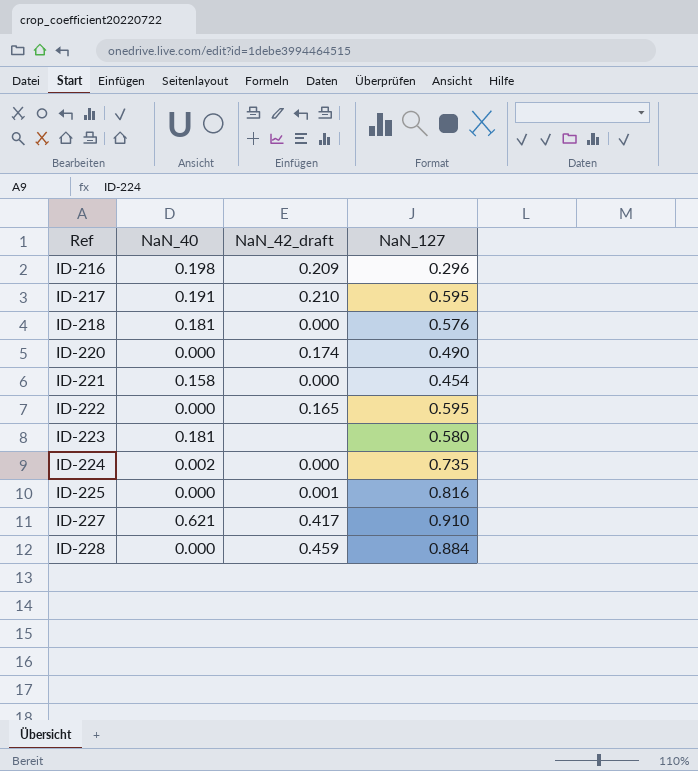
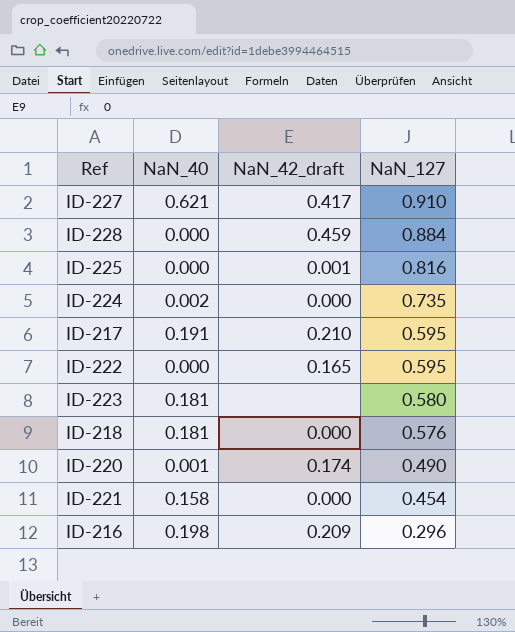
row order: Ref ascending -> NaN_127 descending
ID-220 | NaN_40: 0.000 -> 0.001

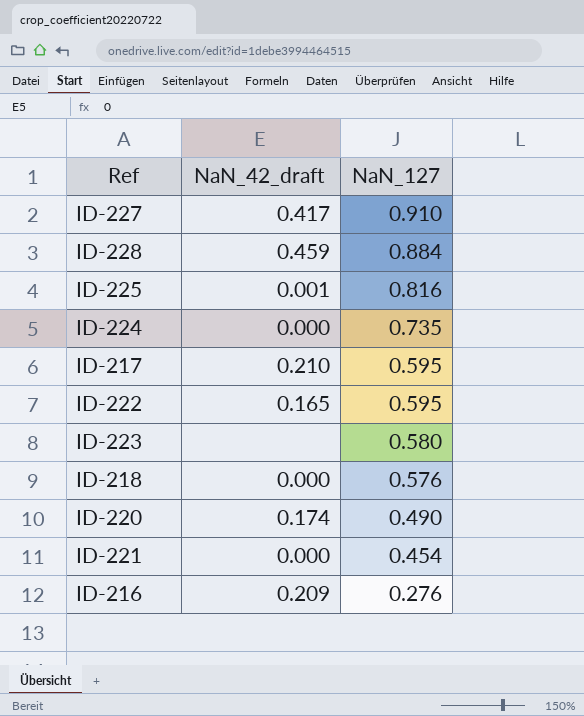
column NaN_40 | position: 2 -> none
ID-216 | NaN_127: 0.296 -> 0.276

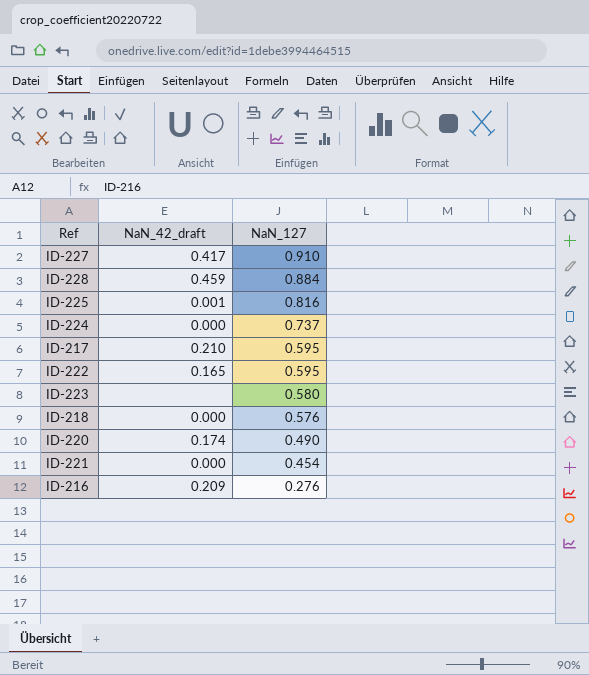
ID-224 | NaN_127: 0.735 -> 0.737

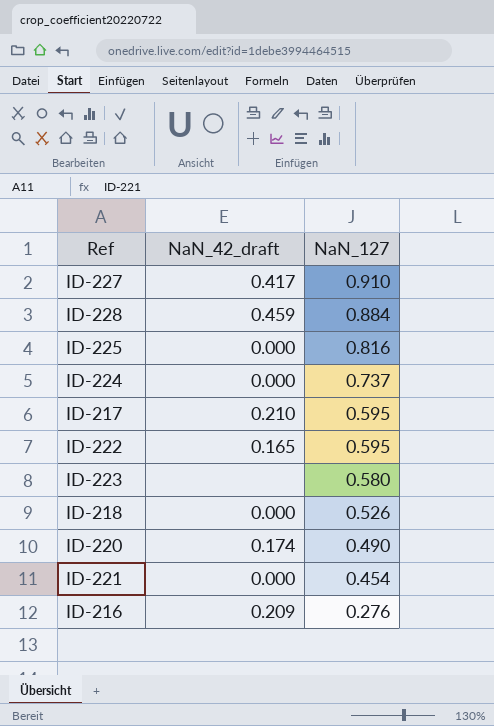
ID-225 | NaN_42_draft: 0.001 -> 0.000
ID-218 | NaN_127: 0.576 -> 0.526

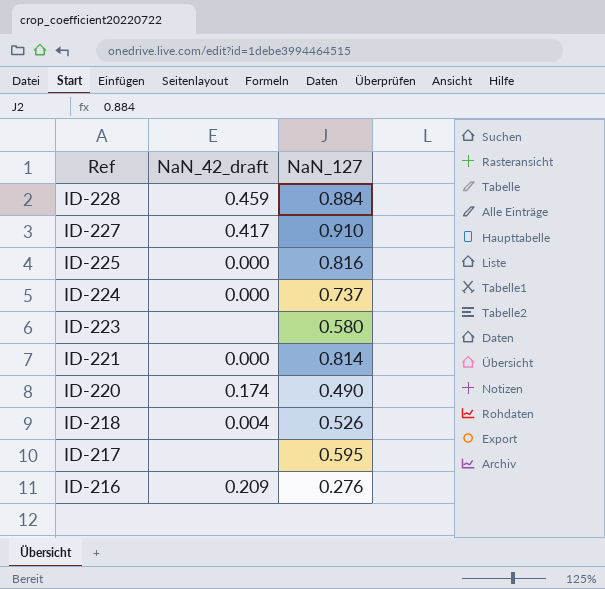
row order: NaN_127 descending -> Ref descending
row ID-222: 0.165 | 0.595 -> none
ID-221 | NaN_127: 0.454 -> 0.814
ID-218 | NaN_42_draft: 0.000 -> 0.004
ID-217 | NaN_42_draft: 0.210 -> none

